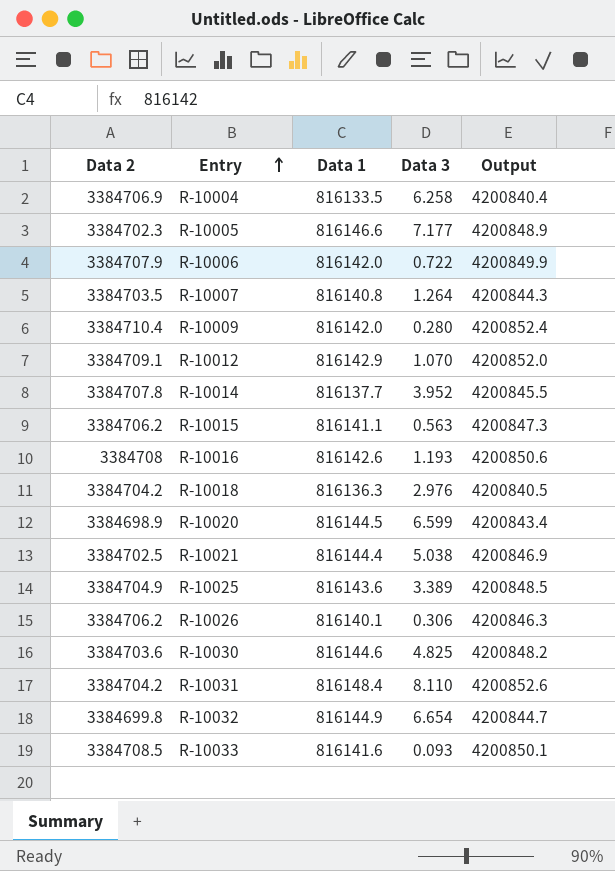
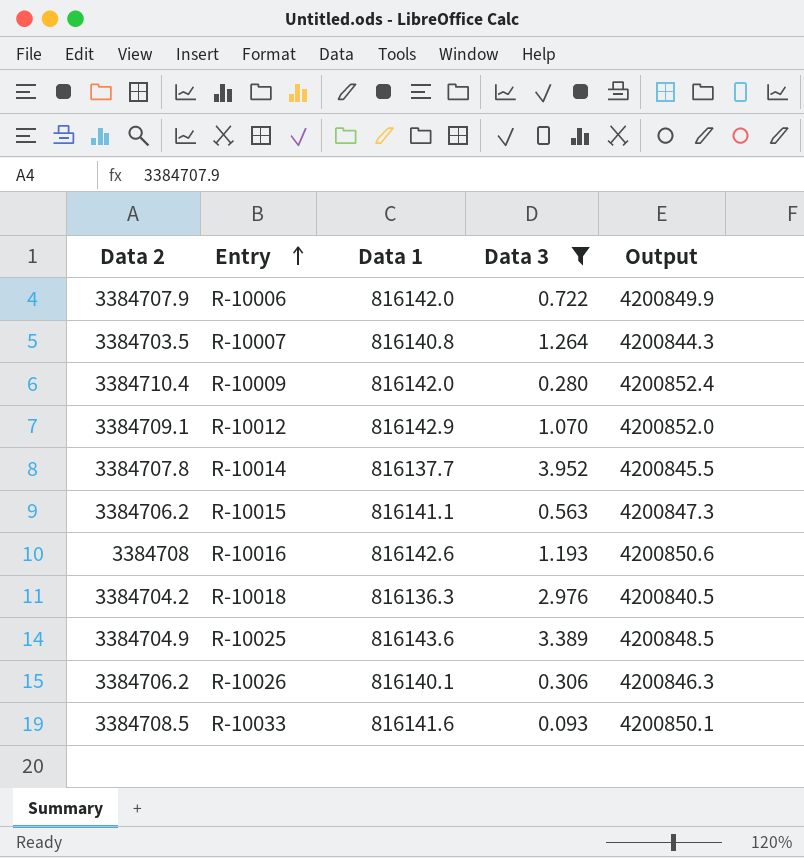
filter: none -> Data 3 <= 3.952

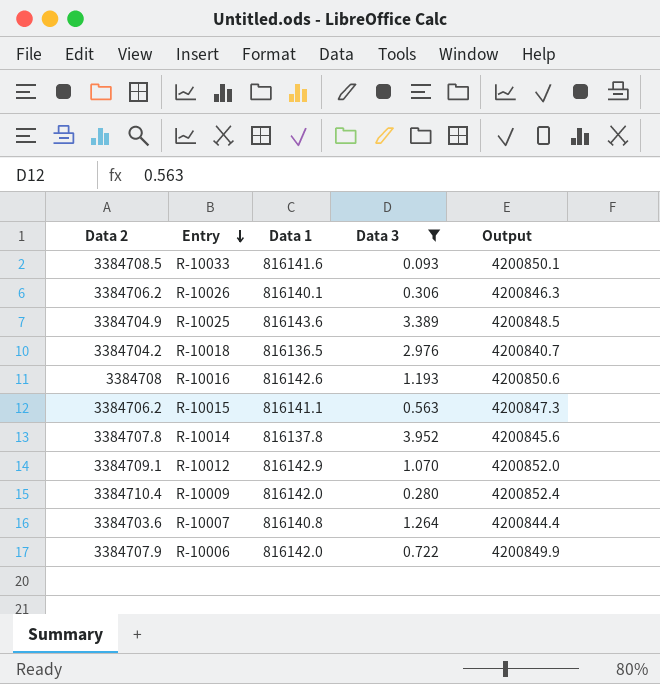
row order: Entry ascending -> Entry descending
R-10018 | Data 1: 816136.3 -> 816136.5
R-10018 | Output: 4200840.5 -> 4200840.7
R-10014 | Data 1: 816137.7 -> 816137.8
R-10014 | Output: 4200845.5 -> 4200845.6
R-10007 | Data 2: 3384703.5 -> 3384703.6
R-10007 | Output: 4200844.3 -> 4200844.4

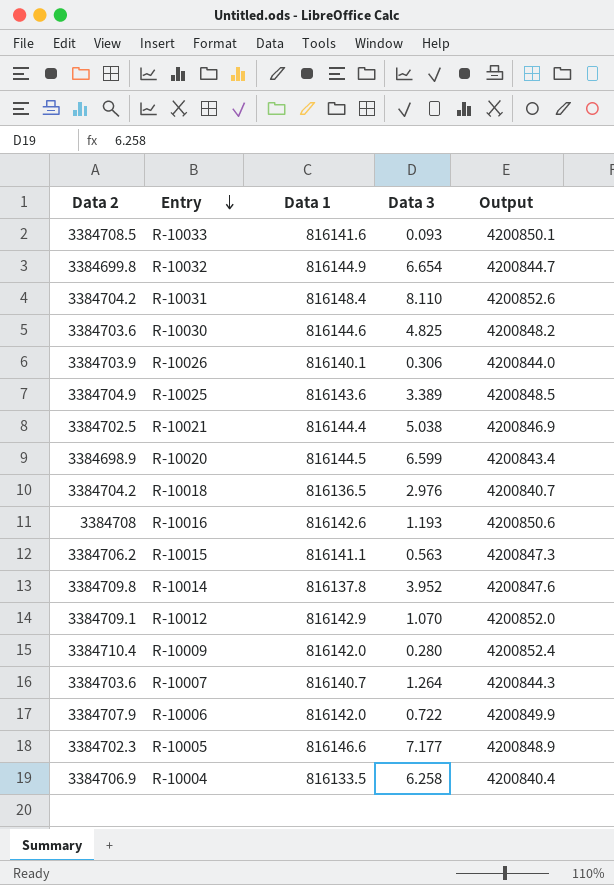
filter: Data 3 <= 3.952 -> none
R-10026 | Data 2: 3384706.2 -> 3384703.9
R-10026 | Output: 4200846.3 -> 4200844.0
R-10014 | Data 2: 3384707.8 -> 3384709.8
R-10014 | Output: 4200845.6 -> 4200847.6
R-10007 | Data 1: 816140.8 -> 816140.7
R-10007 | Output: 4200844.4 -> 4200844.3

